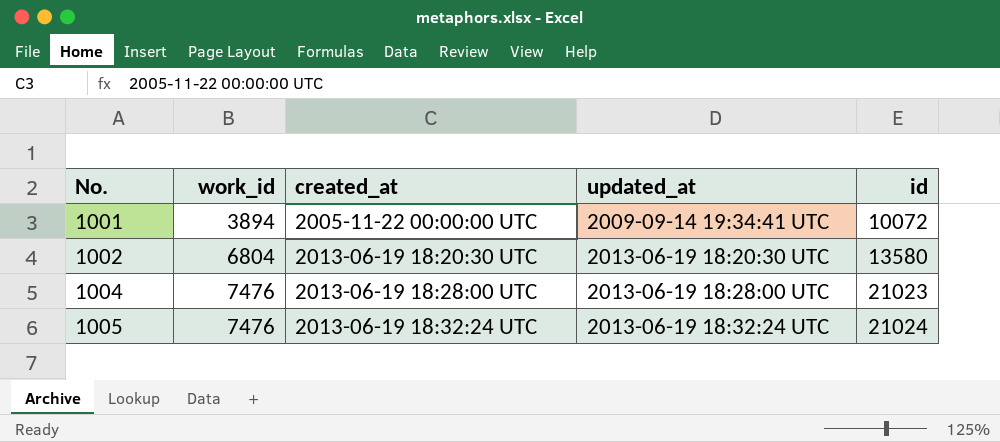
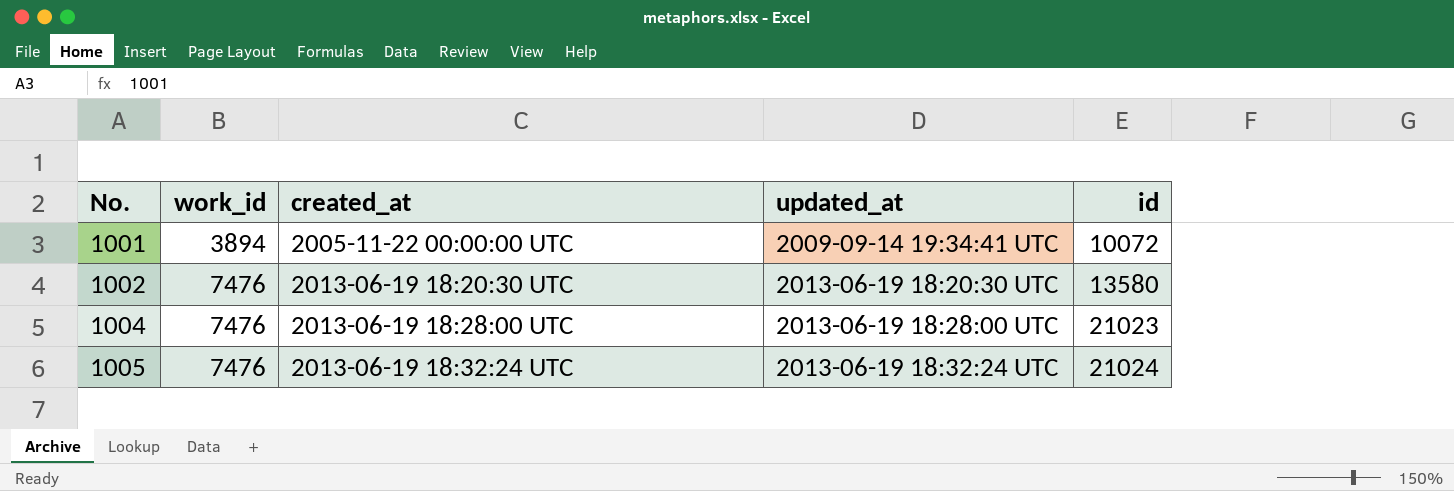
1002 | work_id: 6804 -> 7476

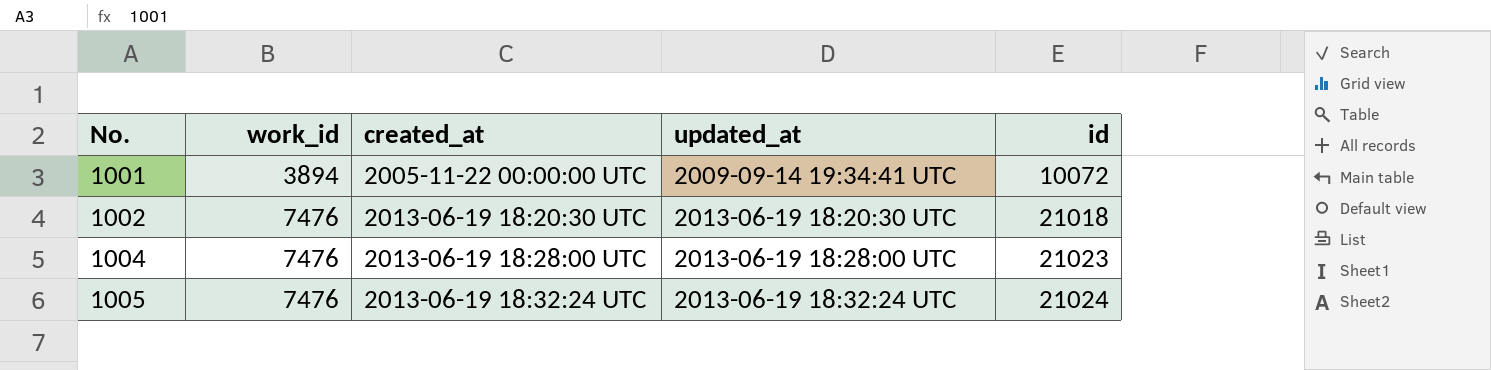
1002 | id: 13580 -> 21018

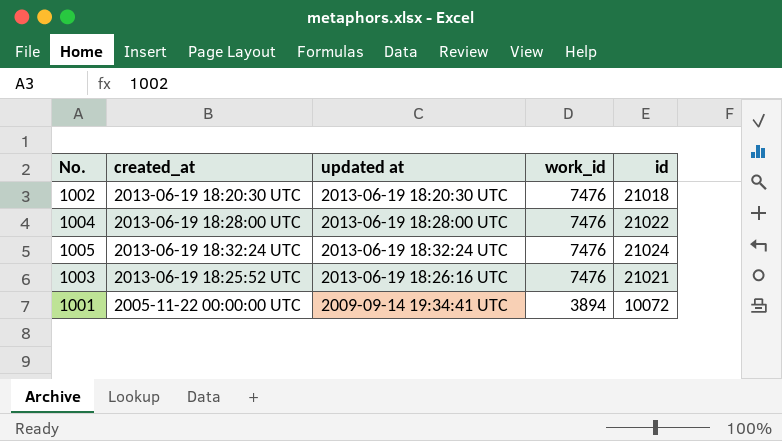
row order: No. ascending -> work_id descending
column name: updated_at -> updated at
column work_id | position: 2 -> 4
1004 | id: 21023 -> 21022
row 1003: none -> 2013-06-19 18:25:52 UTC | 2013-06-19 18:26:16 UTC | 7476 | 21021

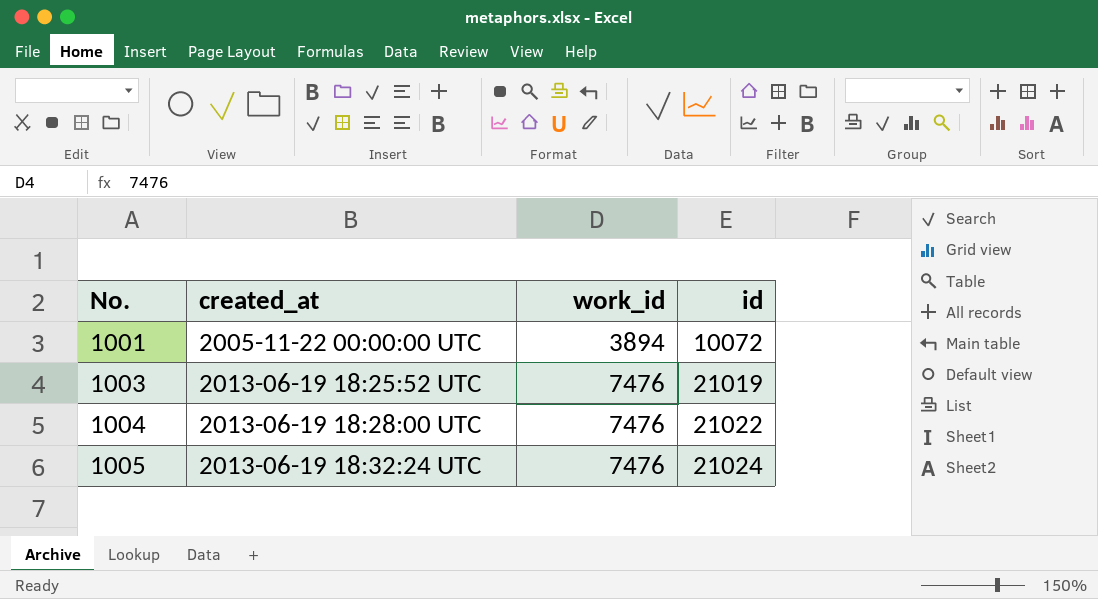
row order: work_id descending -> No. ascending
column updated at | position: 3 -> none
row 1002: 2013-06-19 18:20:30 UTC | 2013-06-19 18:20:30 UTC | 7476 | 21018 -> none
1003 | id: 21021 -> 21019

